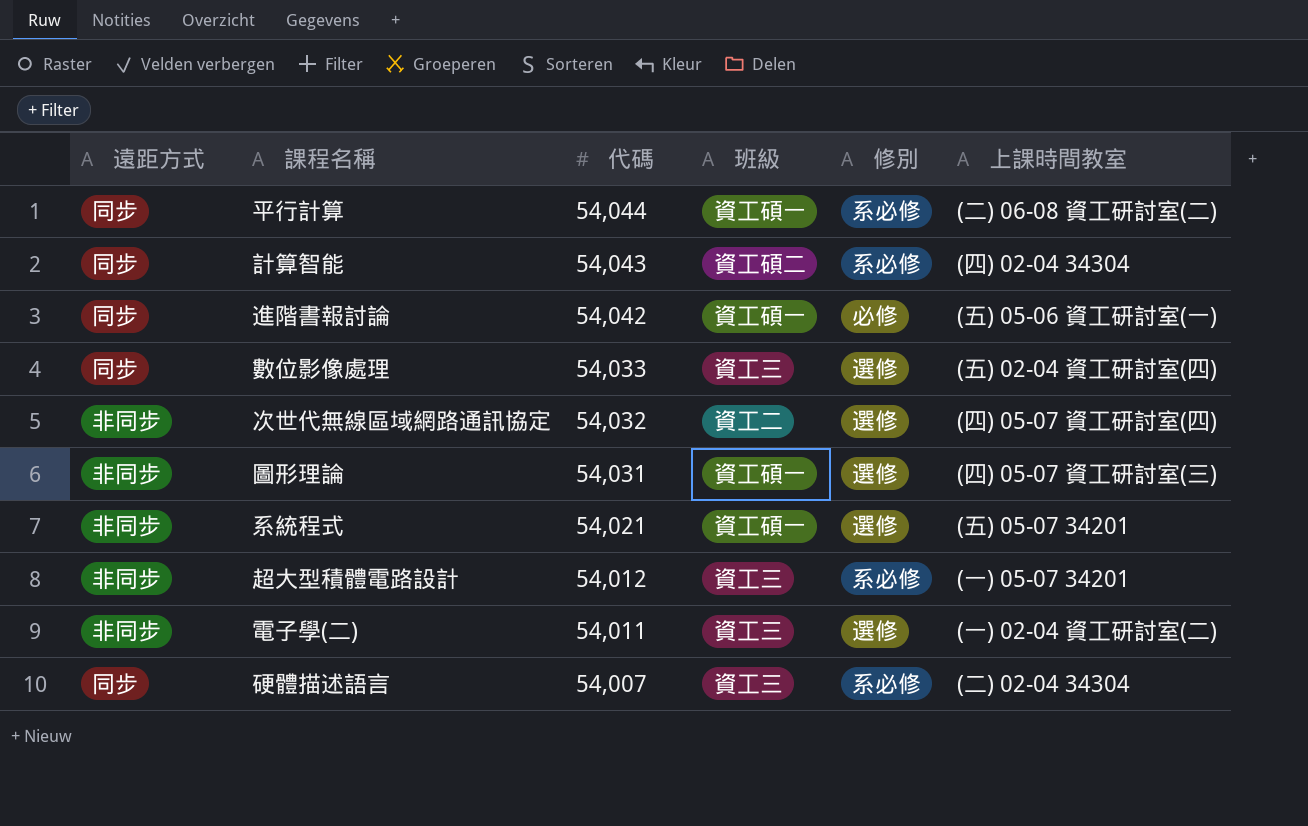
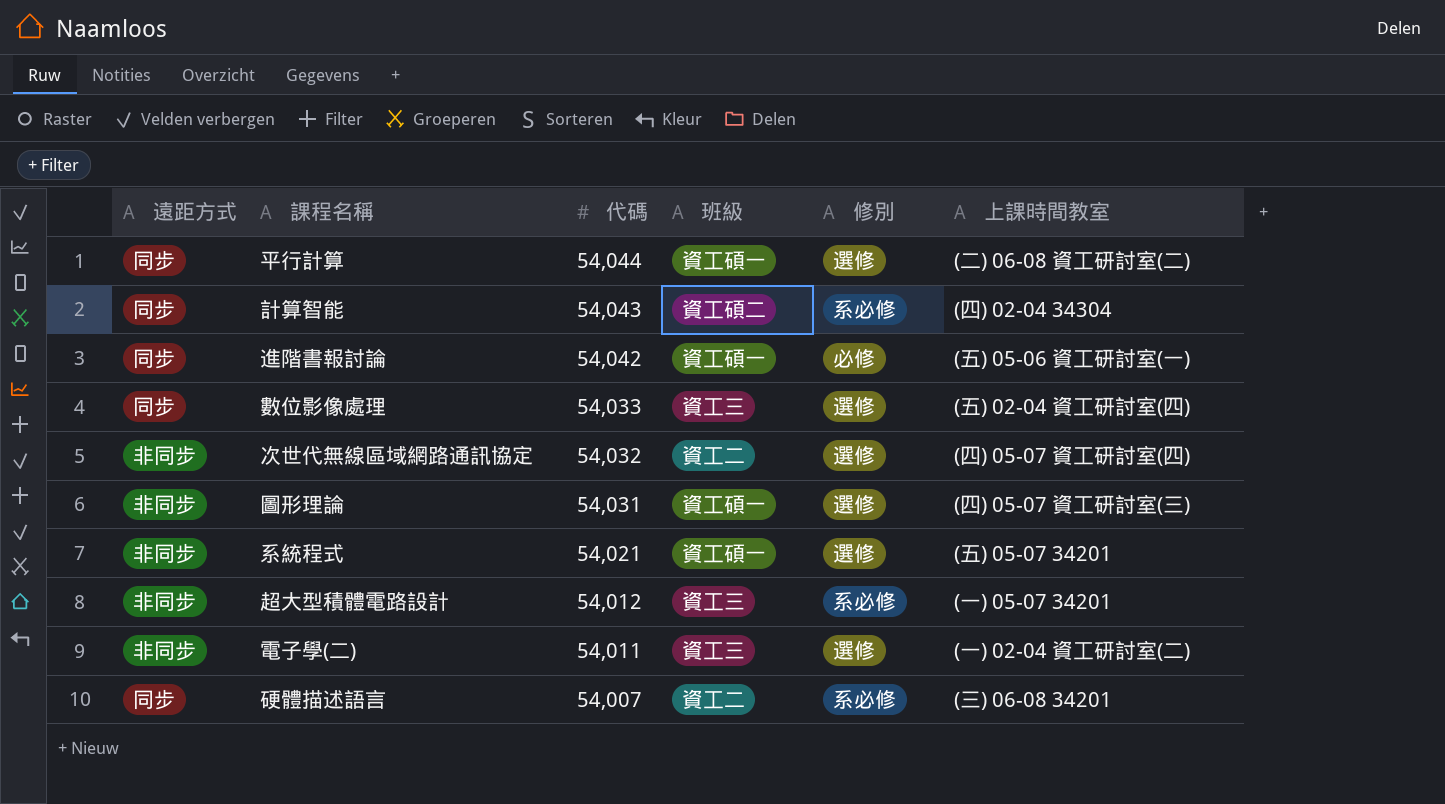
平行計算 | 修別: 系必修 -> 選修
硬體描述語言 | 班級: 資工三 -> 資工二
硬體描述語言 | 上課時間教室: (二) 02-04 34304 -> (三) 06-08 34201

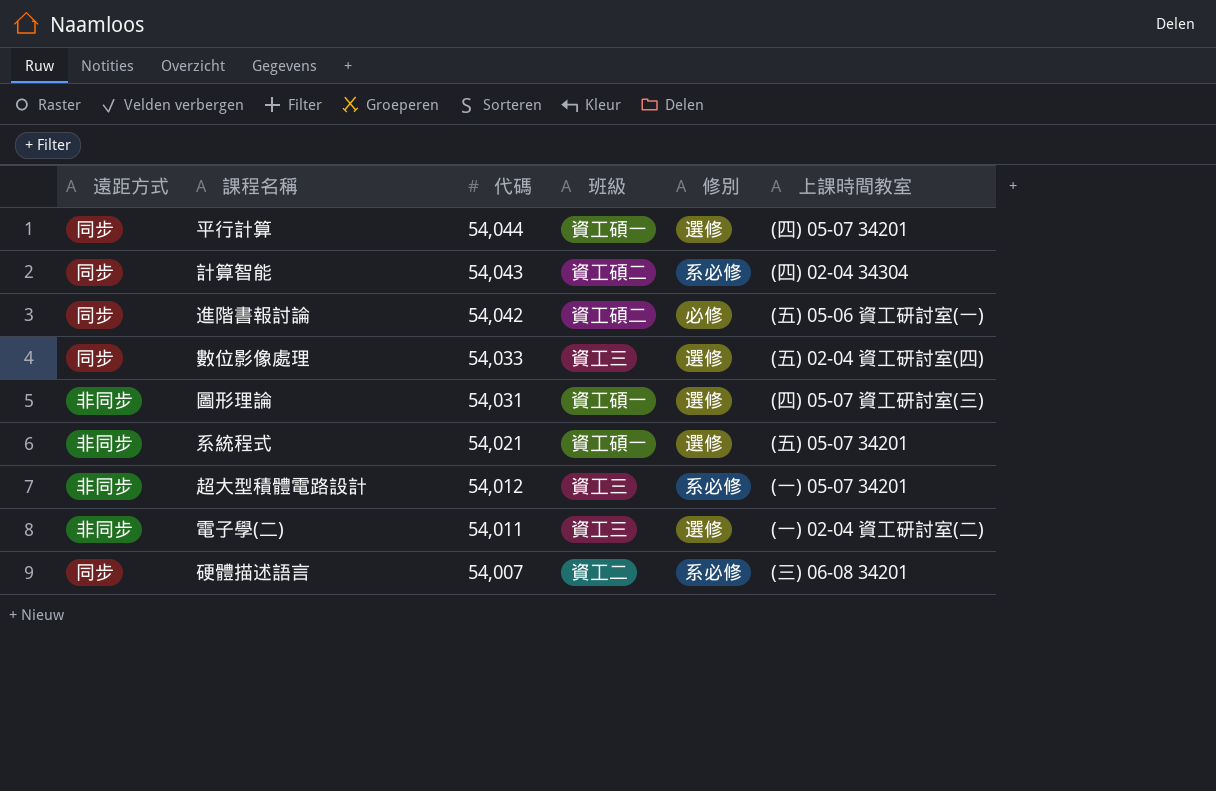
row 次世代無線區域網路通訊協定: 非同步 | 54,032 | 資工二 | 選修 | (四) 05-07 資工研討室(四) -> none
平行計算 | 上課時間教室: (二) 06-08 資工研討室(二) -> (四) 05-07 34201
進階書報討論 | 班級: 資工碩一 -> 資工碩二

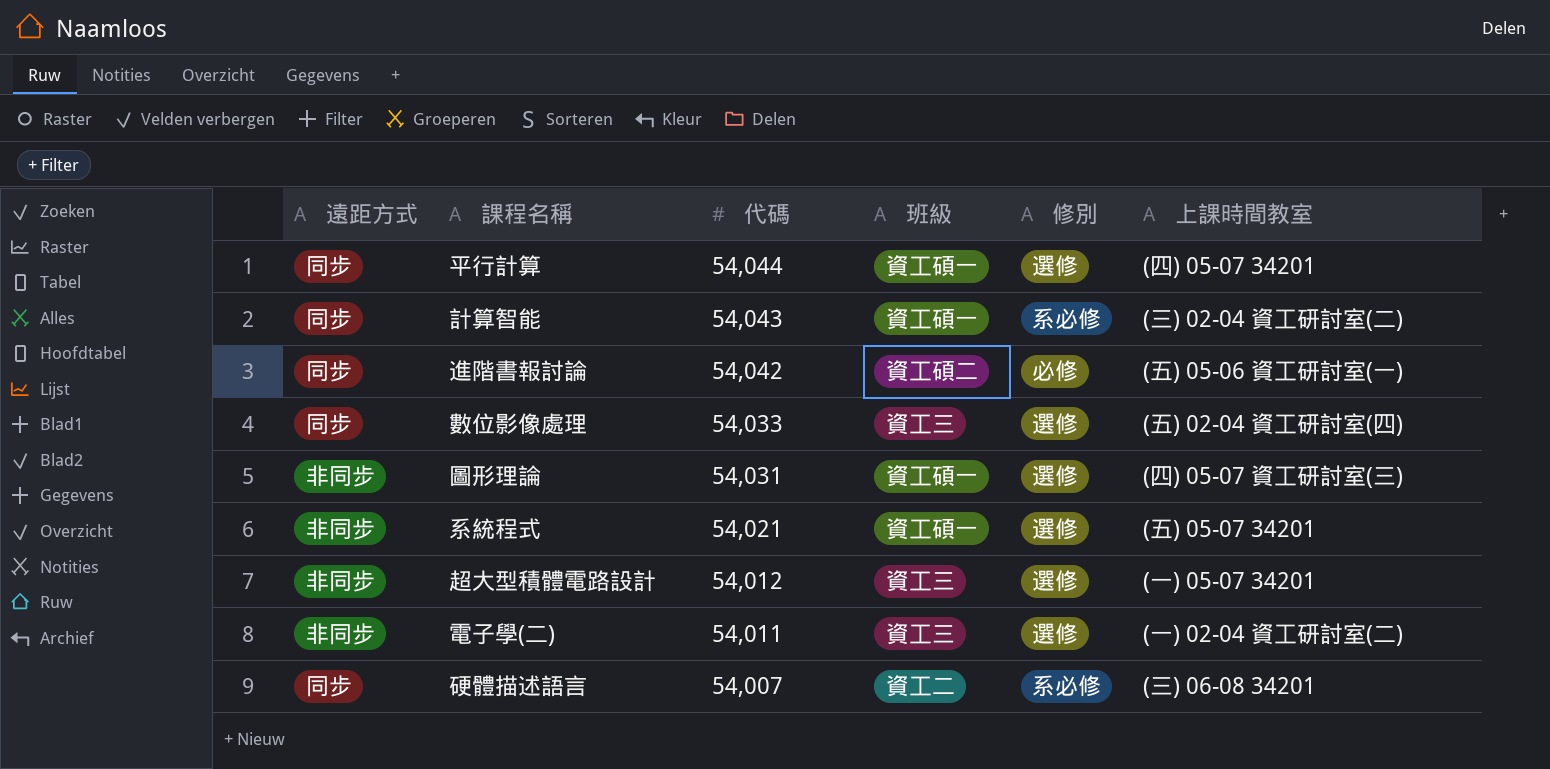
計算智能 | 班級: 資工碩二 -> 資工碩一
計算智能 | 上課時間教室: (四) 02-04 34304 -> (三) 02-04 資工研討室(二)
超大型積體電路設計 | 修別: 系必修 -> 選修

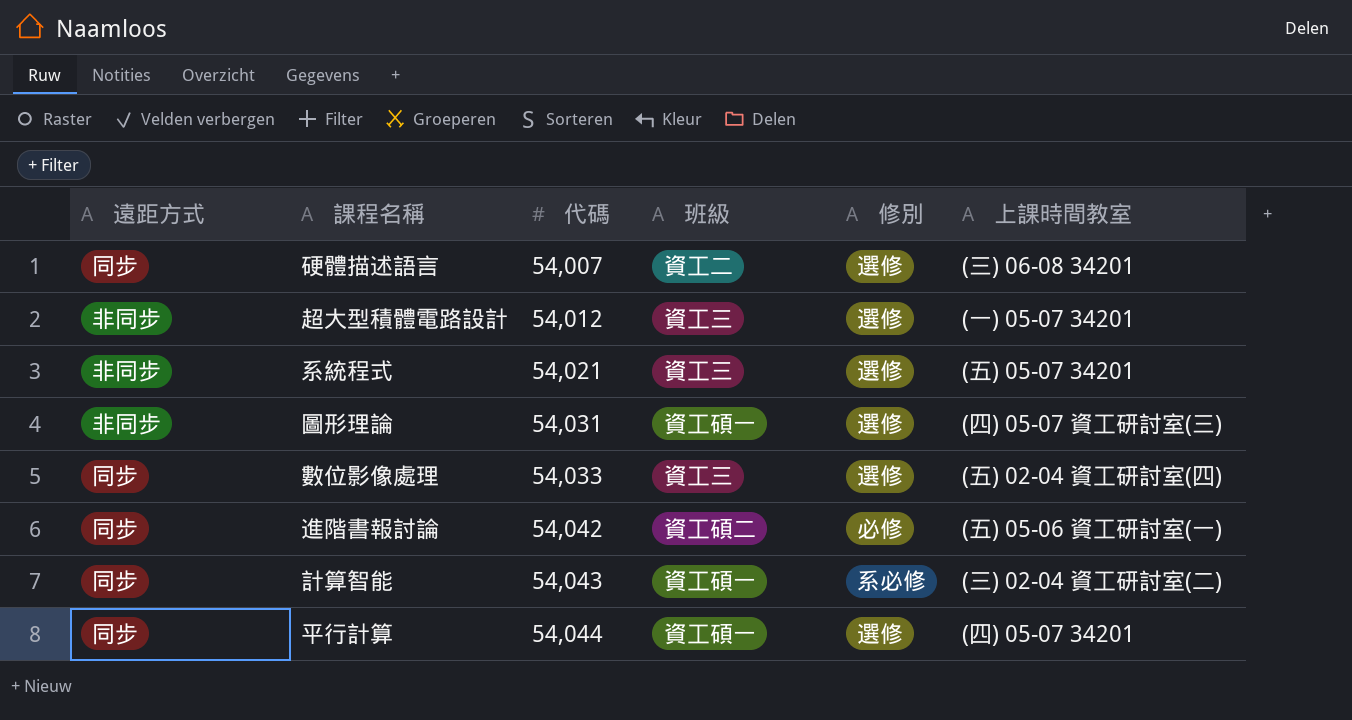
row order: 代碼 descending -> 代碼 ascending
row 電子學(二): 非同步 | 54,011 | 資工三 | 選修 | (一) 02-04 資工研討室(二) -> none
硬體描述語言 | 修別: 系必修 -> 選修
系統程式 | 班級: 資工碩一 -> 資工三

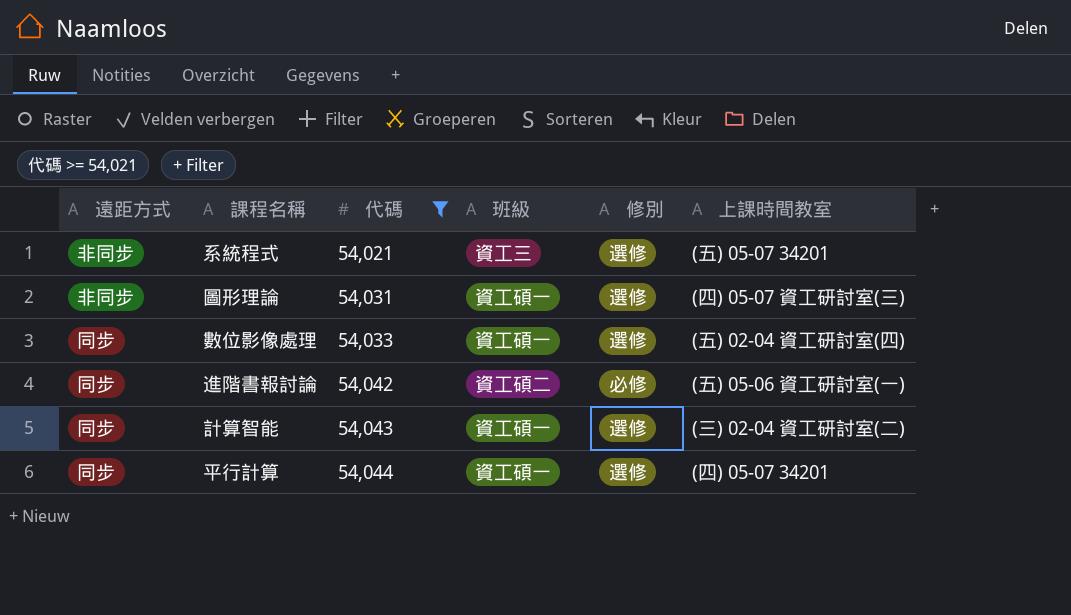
filter: none -> 代碼 >= 54,021
數位影像處理 | 班級: 資工三 -> 資工碩一
計算智能 | 修別: 系必修 -> 選修

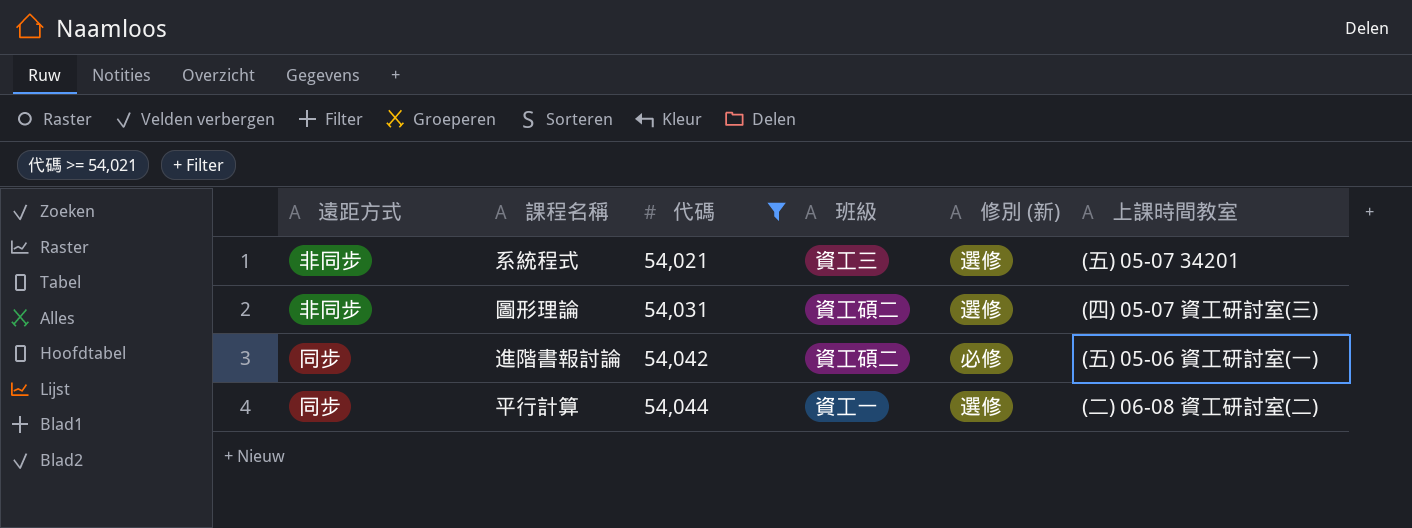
column name: 修別 -> 修別 (新)
row 數位影像處理: 同步 | 54,033 | 資工碩一 | 選修 | (五) 02-04 資工研討室(四) -> none
row 計算智能: 同步 | 54,043 | 資工碩一 | 選修 | (三) 02-04 資工研討室(二) -> none
圖形理論 | 班級: 資工碩一 -> 資工碩二
平行計算 | 班級: 資工碩一 -> 資工一
平行計算 | 上課時間教室: (四) 05-07 34201 -> (二) 06-08 資工研討室(二)

